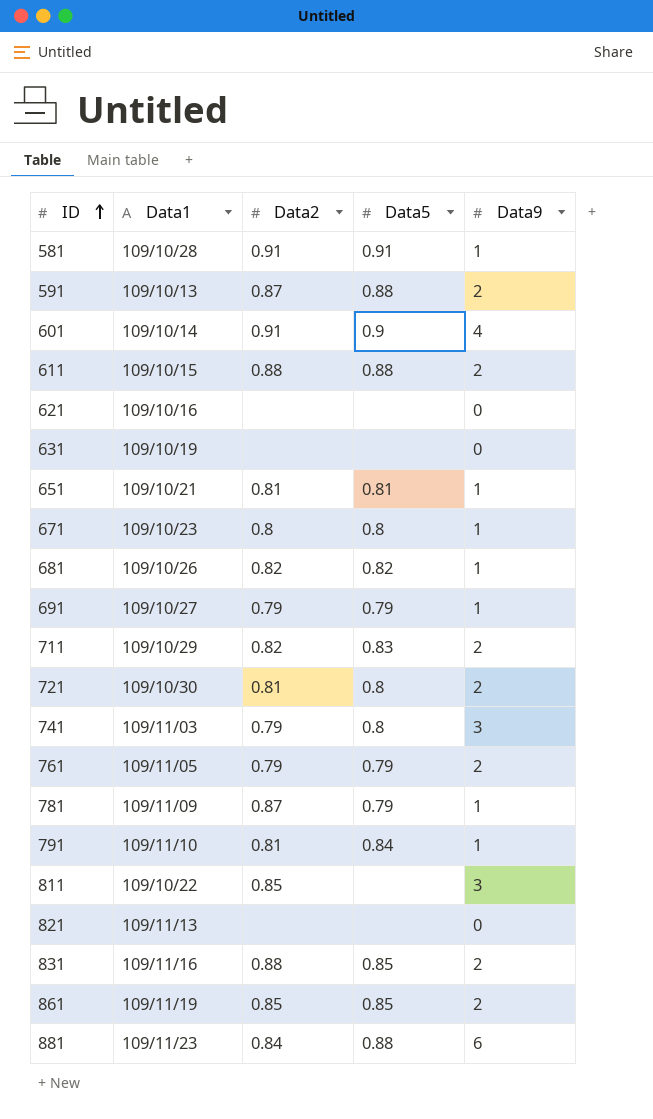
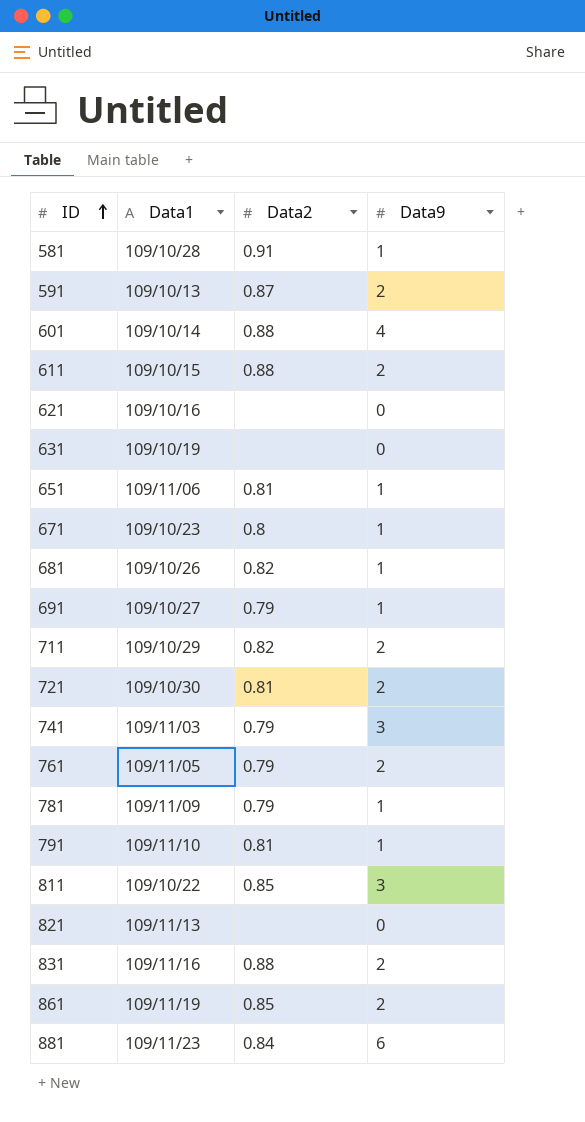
column Data5 | position: 4 -> none
601 | Data2: 0.91 -> 0.88
651 | Data1: 109/10/21 -> 109/11/06
781 | Data2: 0.87 -> 0.79

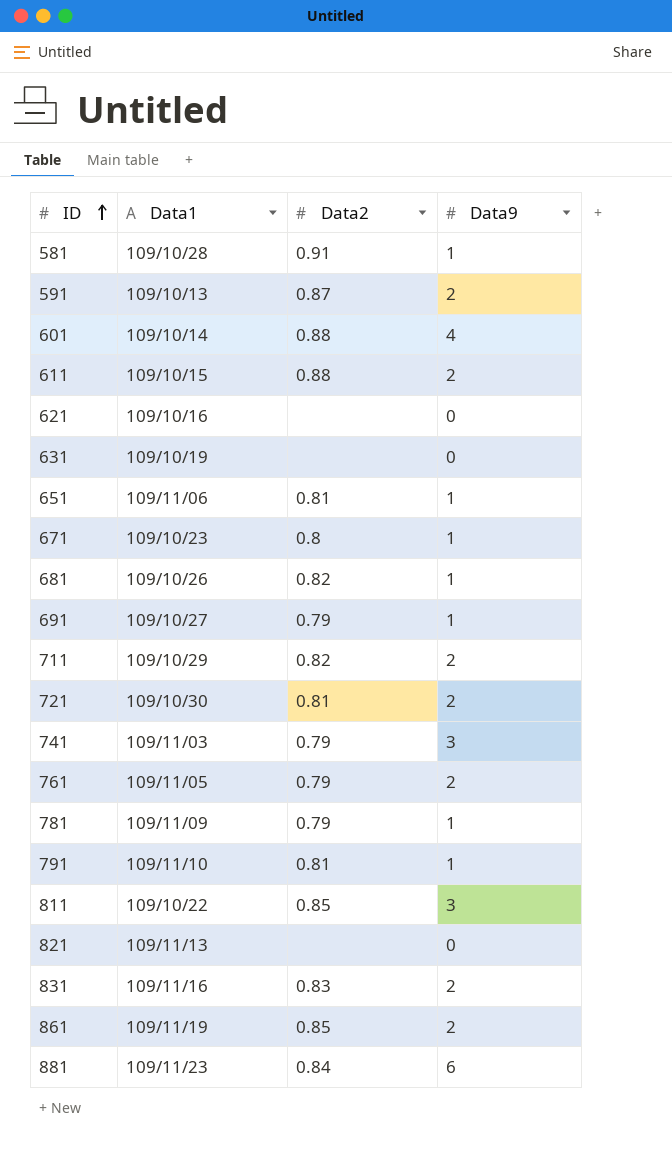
831 | Data2: 0.88 -> 0.83

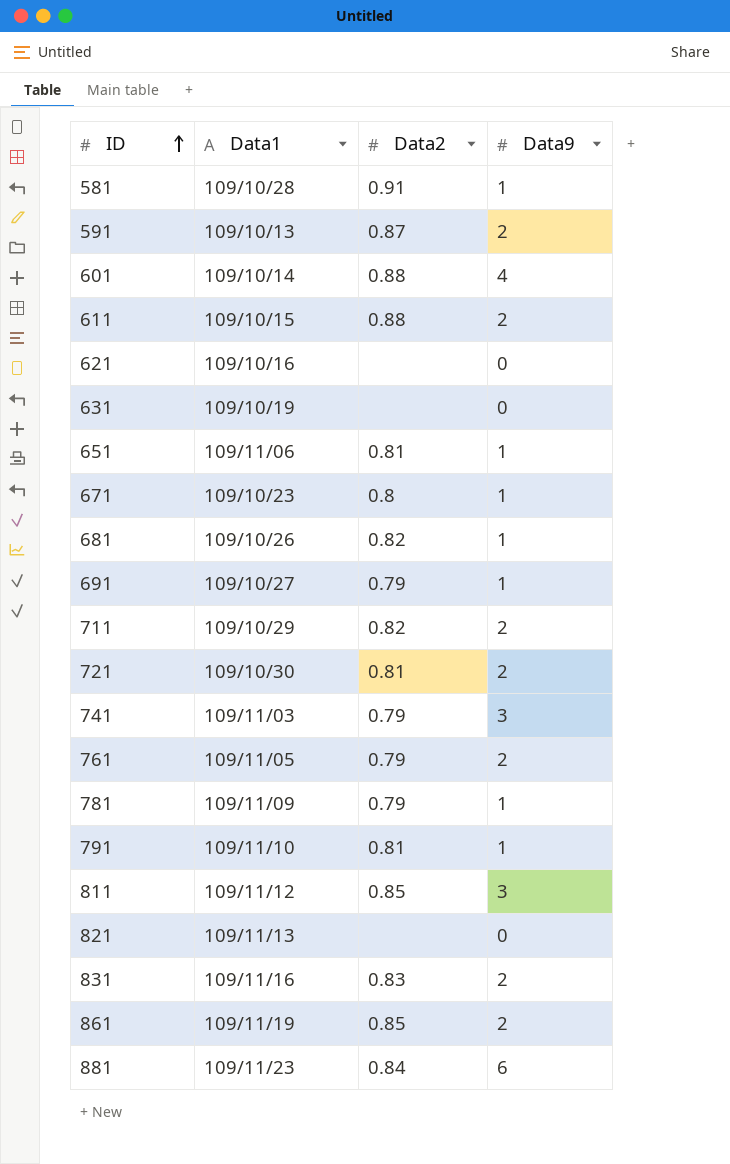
811 | Data1: 109/10/22 -> 109/11/12

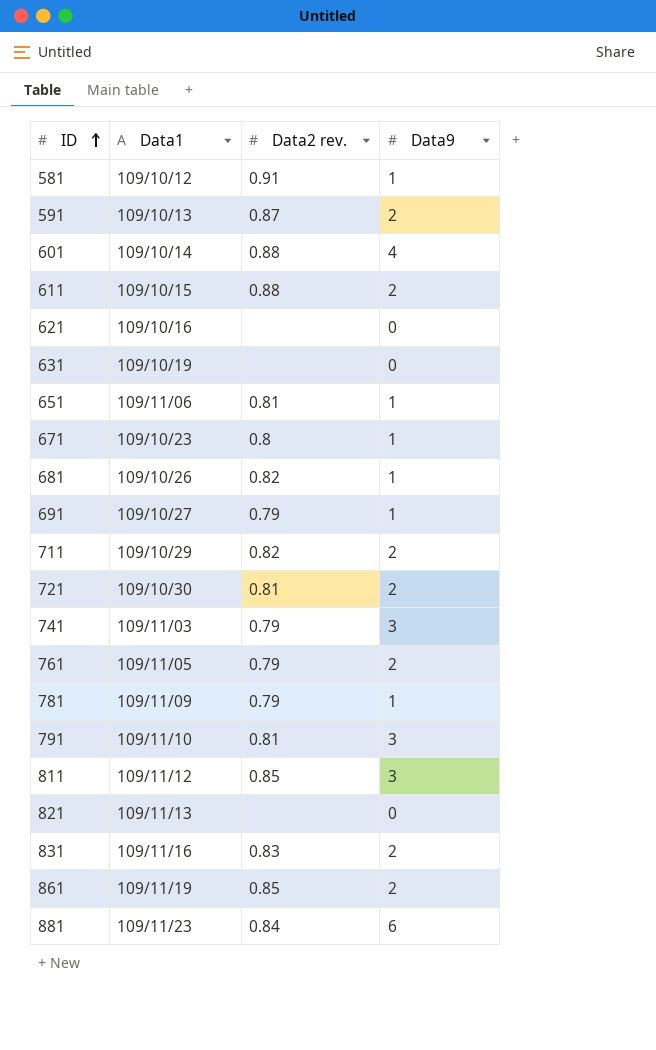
column name: Data2 -> Data2 rev.
581 | Data1: 109/10/28 -> 109/10/12
791 | Data9: 1 -> 3

